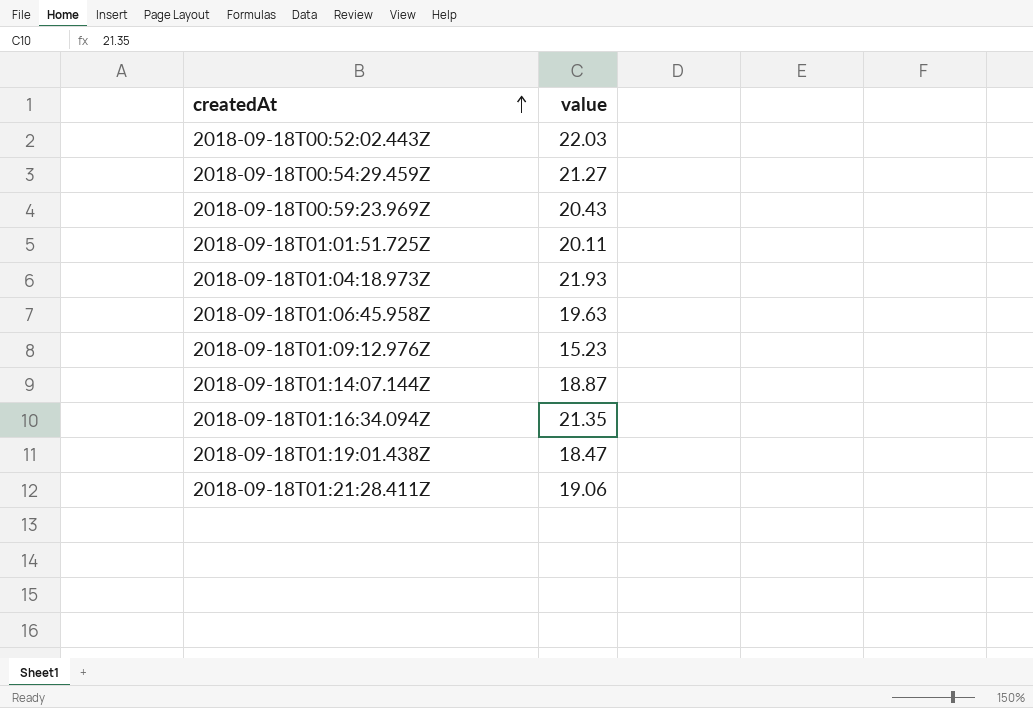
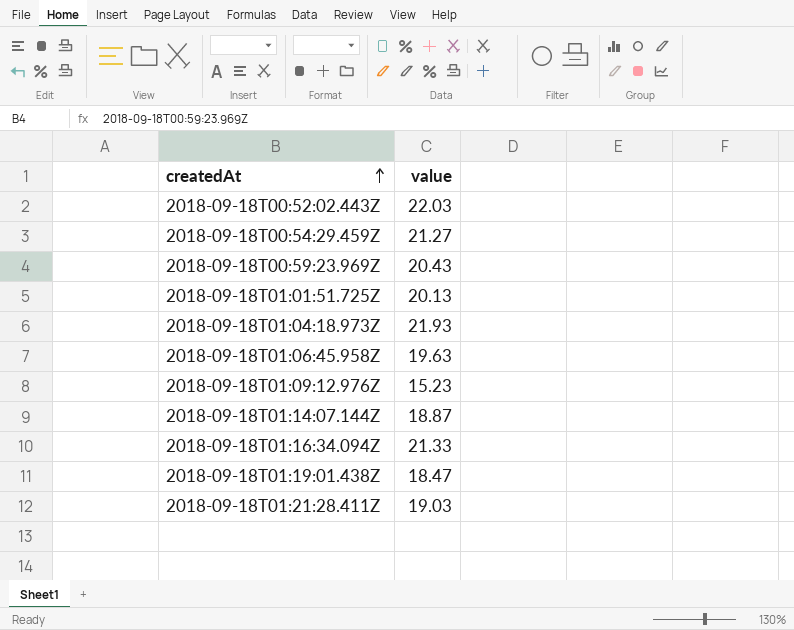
2018-09-18T01:01:51.725Z | value: 20.11 -> 20.13
2018-09-18T01:16:34.094Z | value: 21.35 -> 21.33
2018-09-18T01:21:28.411Z | value: 19.06 -> 19.03

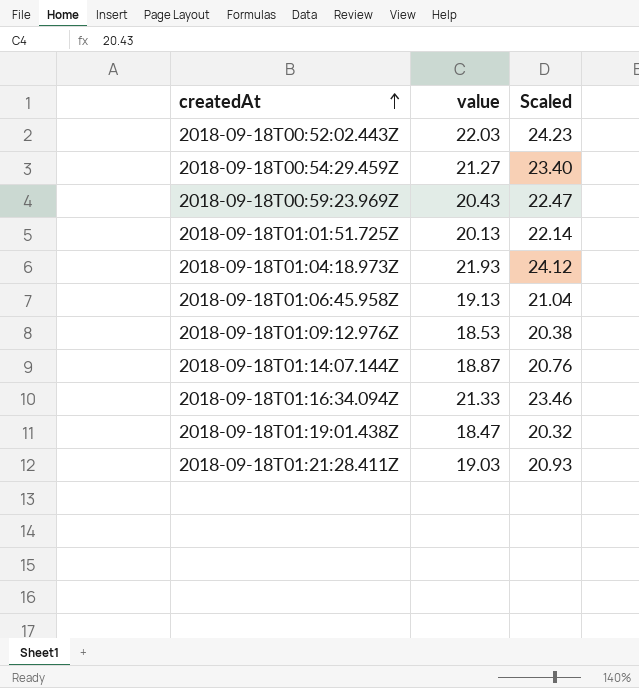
column Scaled | formula: none -> [value] * 1.1
2018-09-18T01:06:45.958Z | value: 19.63 -> 19.13
2018-09-18T01:09:12.976Z | value: 15.23 -> 18.53

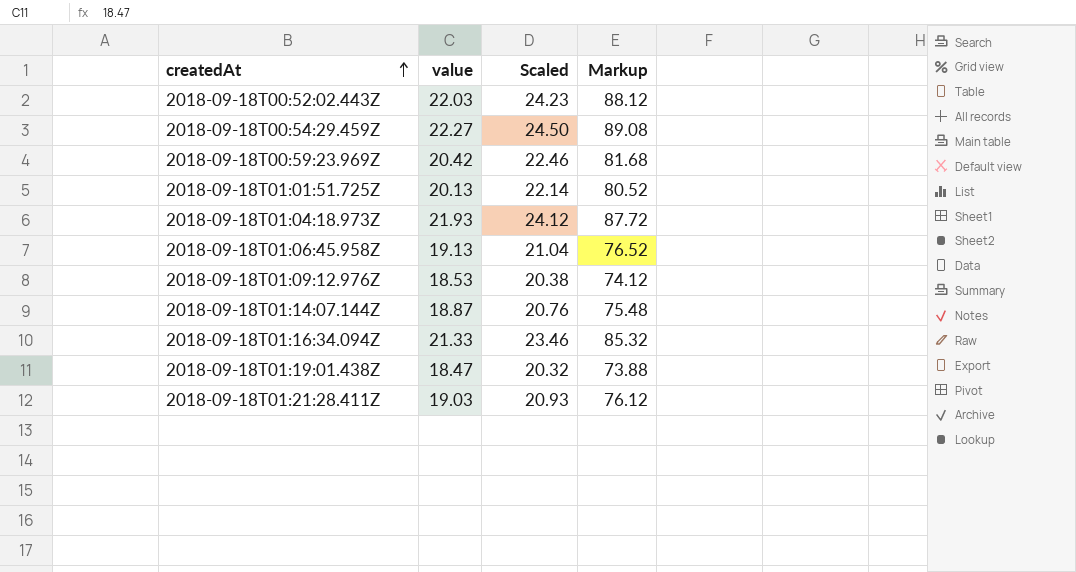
column Markup | formula: none -> [value] * 4
2018-09-18T00:54:29.459Z | value: 21.27 -> 22.27
2018-09-18T00:54:29.459Z | Scaled: 23.40 -> 24.50
2018-09-18T00:59:23.969Z | value: 20.43 -> 20.42
2018-09-18T00:59:23.969Z | Scaled: 22.47 -> 22.46

